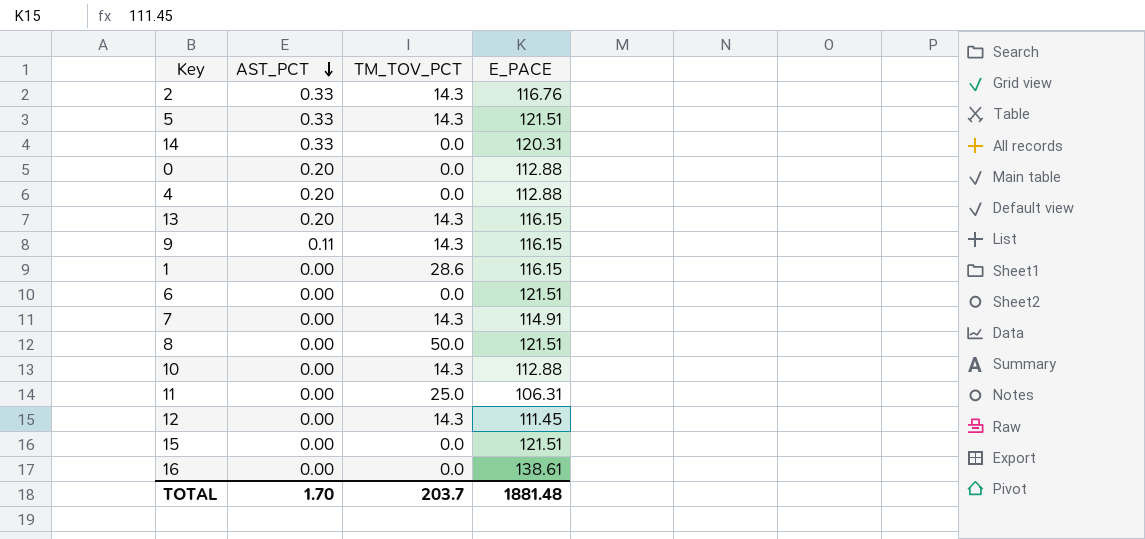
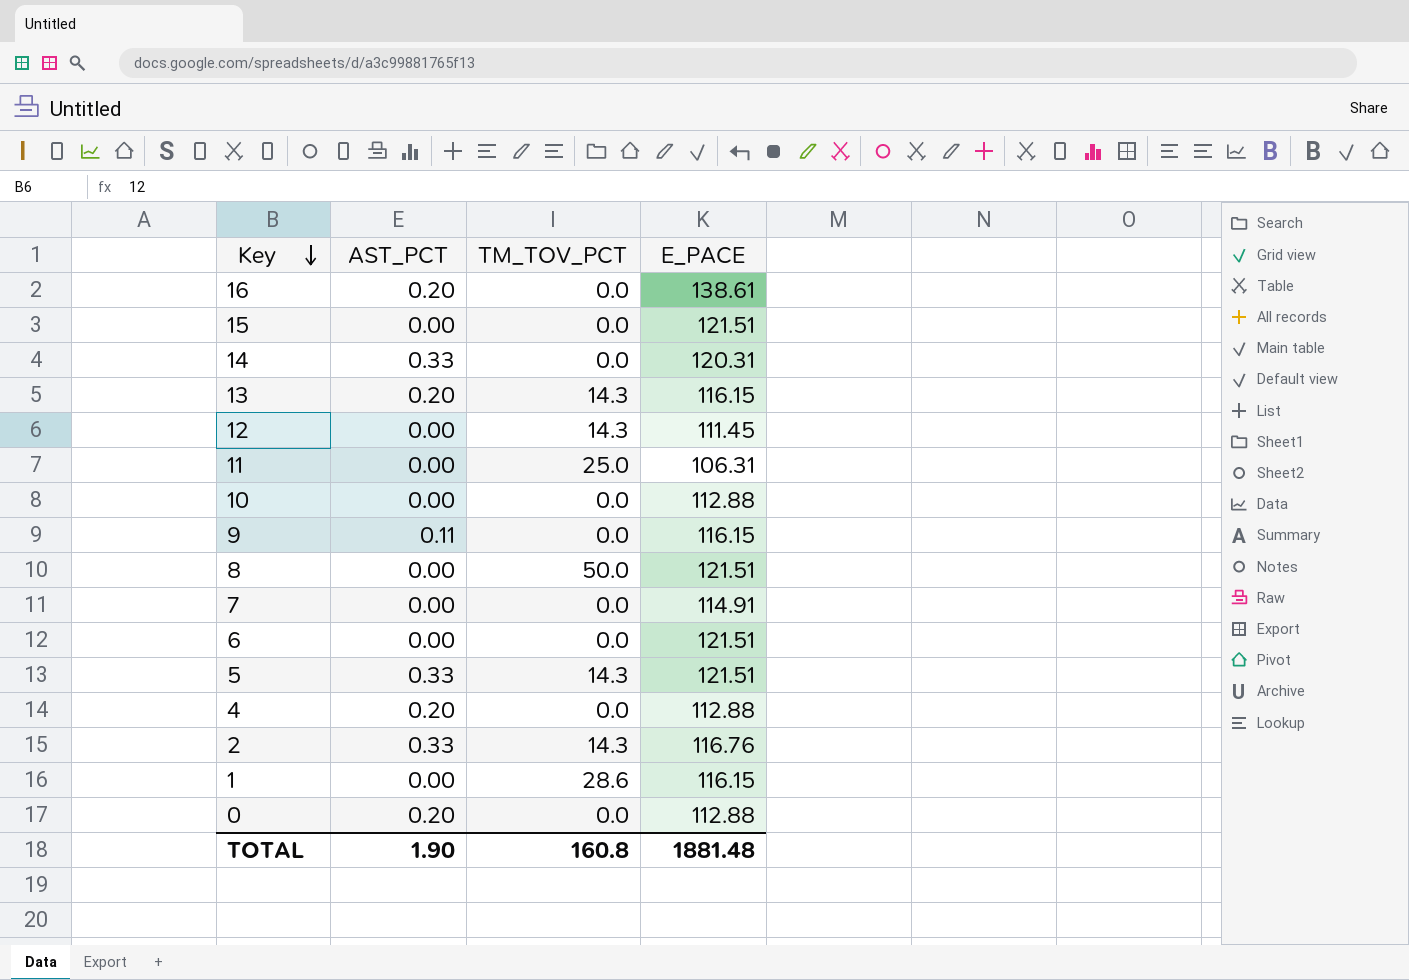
row order: AST_PCT descending -> Key descending
16 | AST_PCT: 0.00 -> 0.20
10 | TM_TOV_PCT: 14.3 -> 0.0
9 | TM_TOV_PCT: 14.3 -> 0.0
7 | TM_TOV_PCT: 14.3 -> 0.0
TOTAL | AST_PCT: 1.70 -> 1.90
TOTAL | TM_TOV_PCT: 203.7 -> 160.8

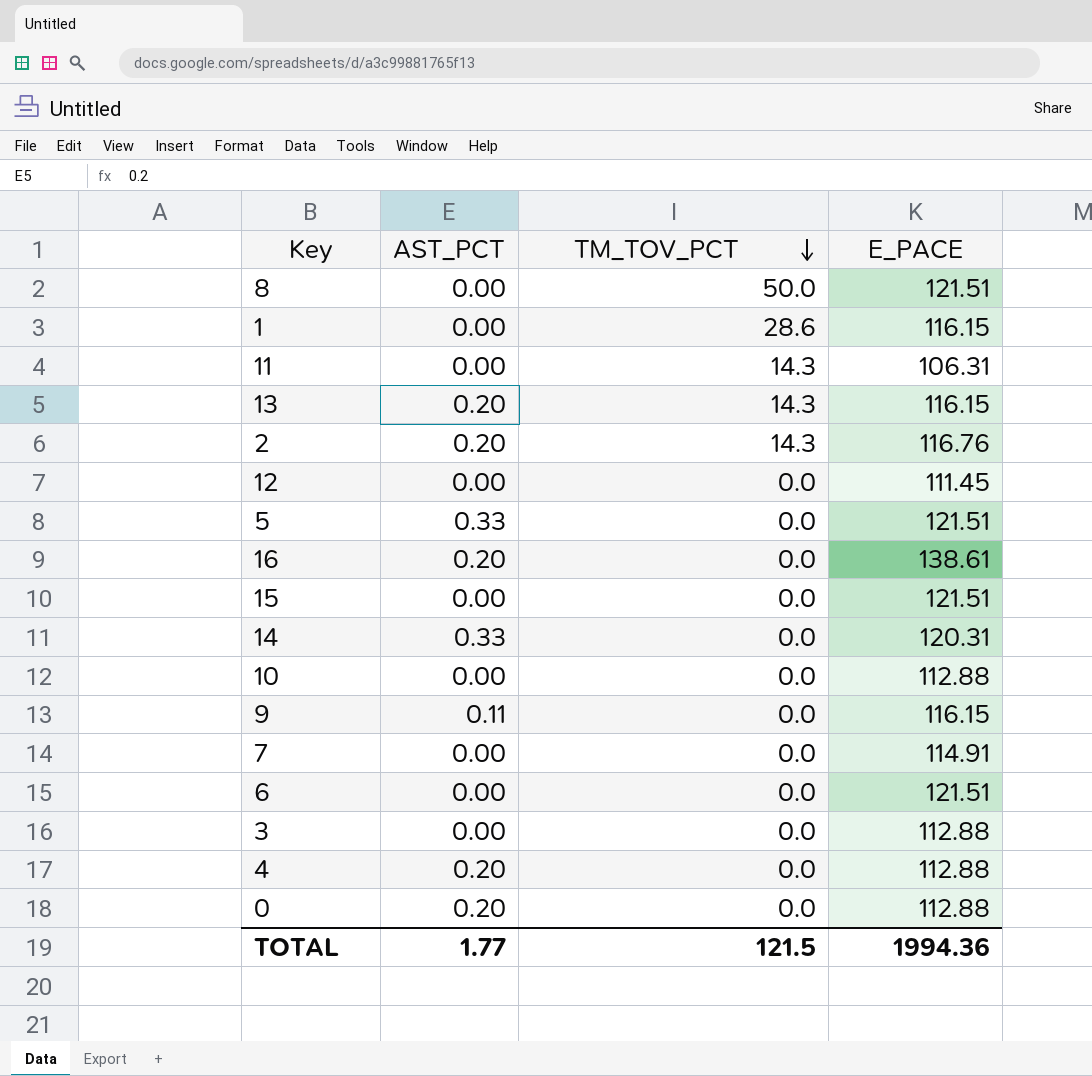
row order: Key descending -> TM_TOV_PCT descending
11 | TM_TOV_PCT: 25.0 -> 14.3
2 | AST_PCT: 0.33 -> 0.20
12 | TM_TOV_PCT: 14.3 -> 0.0
5 | TM_TOV_PCT: 14.3 -> 0.0
row 3: none -> 0.00 | 0.0 | 112.88
TOTAL | AST_PCT: 1.90 -> 1.77
TOTAL | TM_TOV_PCT: 160.8 -> 121.5
TOTAL | E_PACE: 1881.48 -> 1994.36

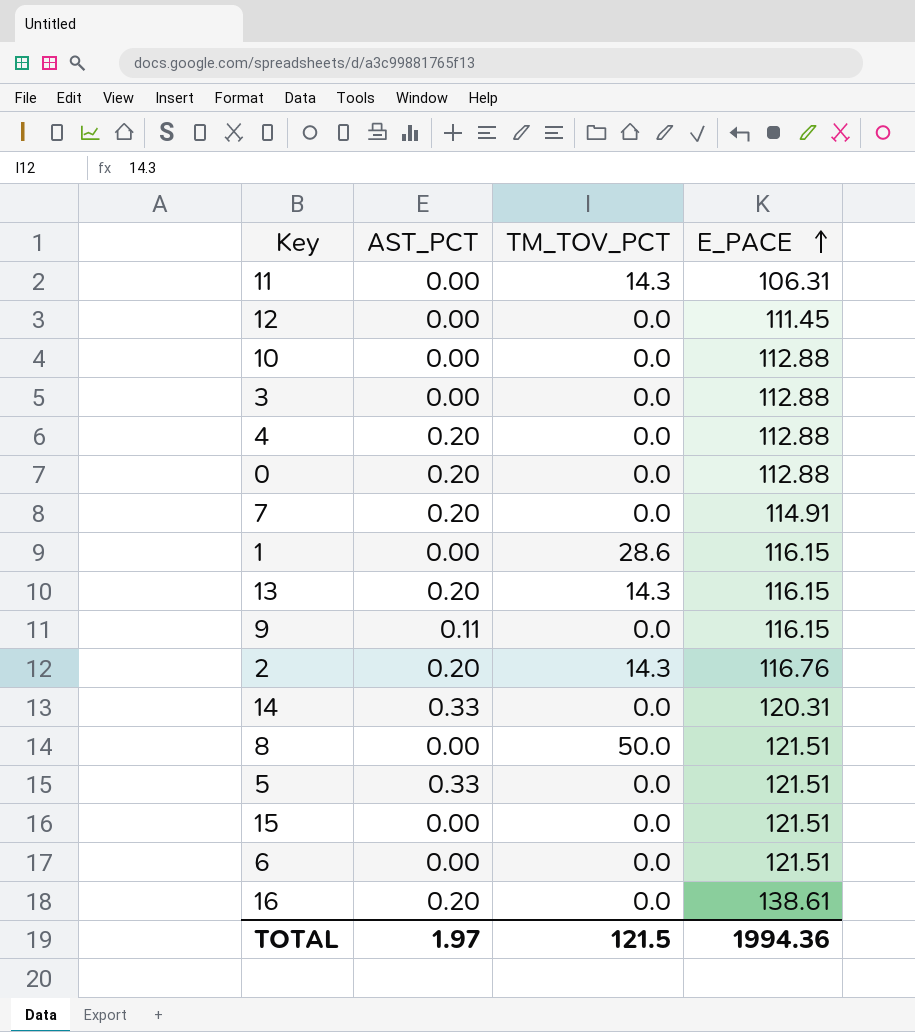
row order: TM_TOV_PCT descending -> E_PACE ascending
7 | AST_PCT: 0.00 -> 0.20
TOTAL | AST_PCT: 1.77 -> 1.97

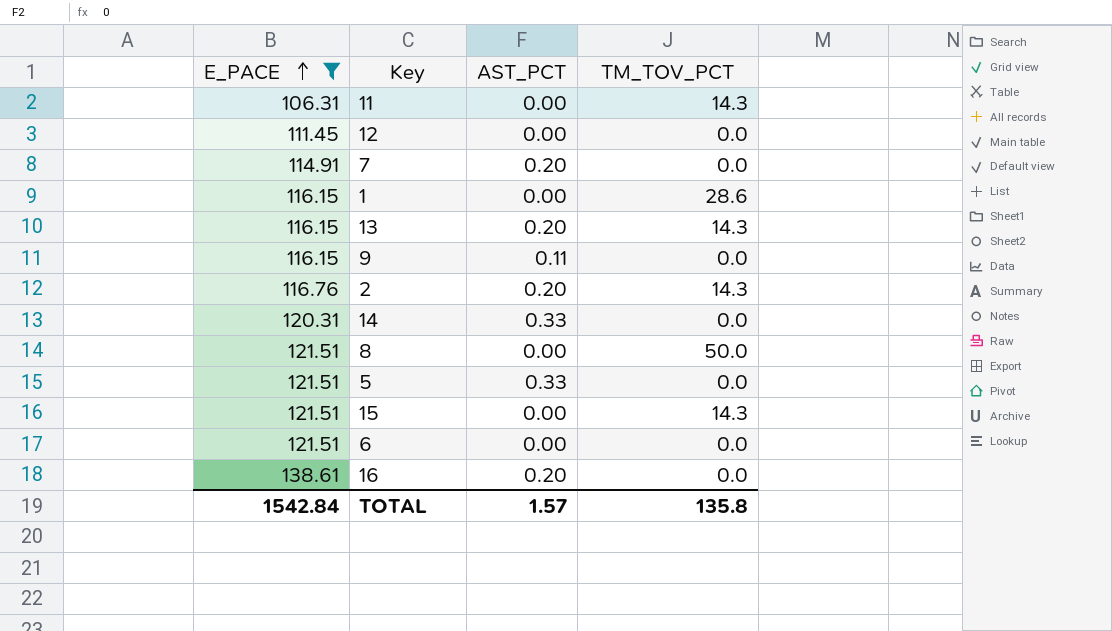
filter: none -> E_PACE != 112.88
column E_PACE | position: 4 -> 1
15 | TM_TOV_PCT: 0.0 -> 14.3
TOTAL | E_PACE: 1994.36 -> 1542.84
TOTAL | AST_PCT: 1.97 -> 1.57
TOTAL | TM_TOV_PCT: 121.5 -> 135.8

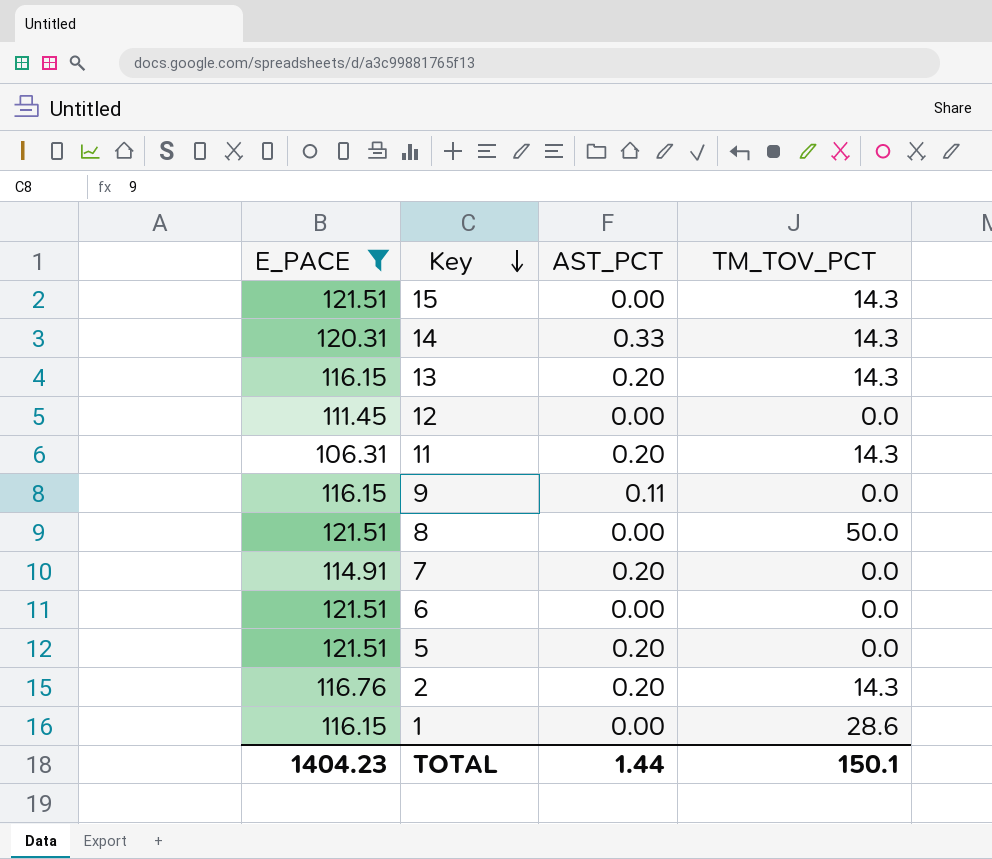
row order: E_PACE ascending -> Key descending
row 16: 138.61 | 0.20 | 0.0 -> none
14 | TM_TOV_PCT: 0.0 -> 14.3
11 | AST_PCT: 0.00 -> 0.20
5 | AST_PCT: 0.33 -> 0.20
TOTAL | E_PACE: 1542.84 -> 1404.23
TOTAL | AST_PCT: 1.57 -> 1.44
TOTAL | TM_TOV_PCT: 135.8 -> 150.1

